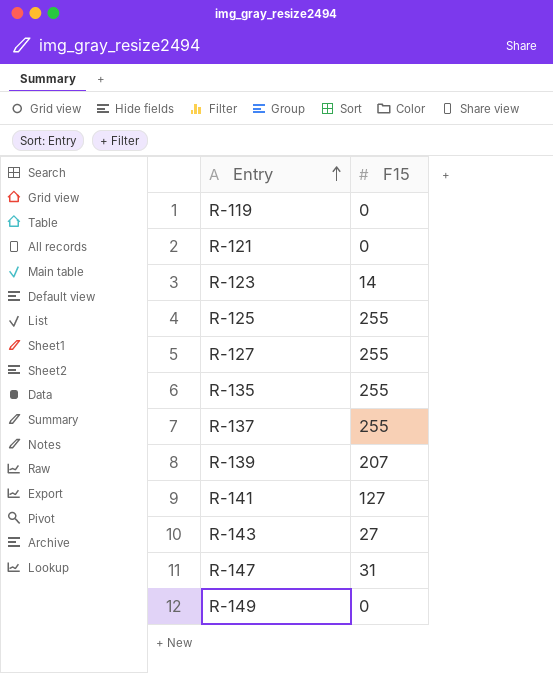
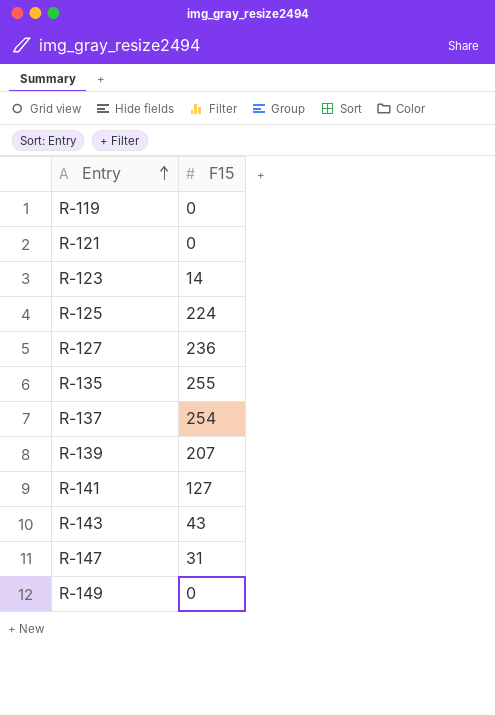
R-125 | F15: 255 -> 224
R-127 | F15: 255 -> 236
R-137 | F15: 255 -> 254
R-143 | F15: 27 -> 43

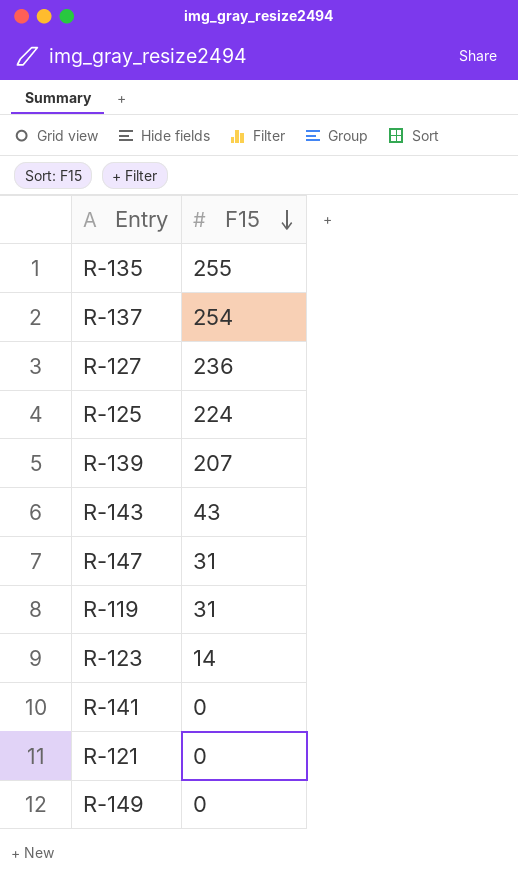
row order: Entry ascending -> F15 descending
R-119 | F15: 0 -> 31
R-141 | F15: 127 -> 0

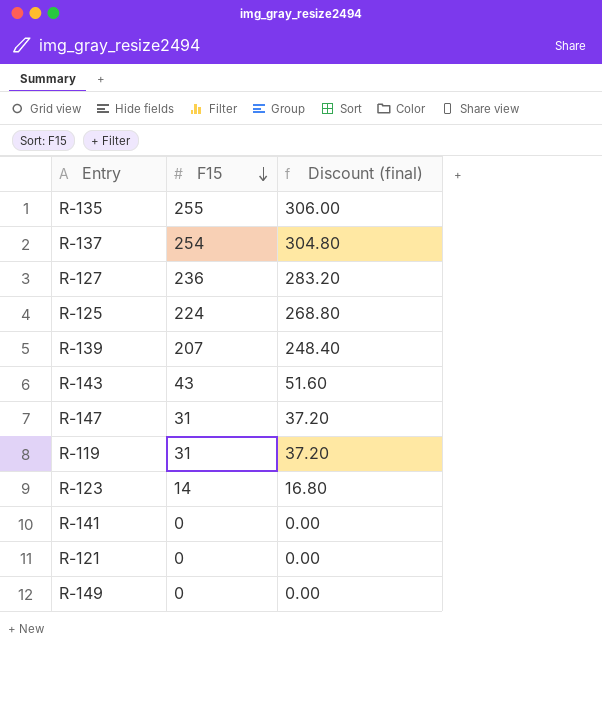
column Discount (final) | formula: none -> [F15] * 1.2

